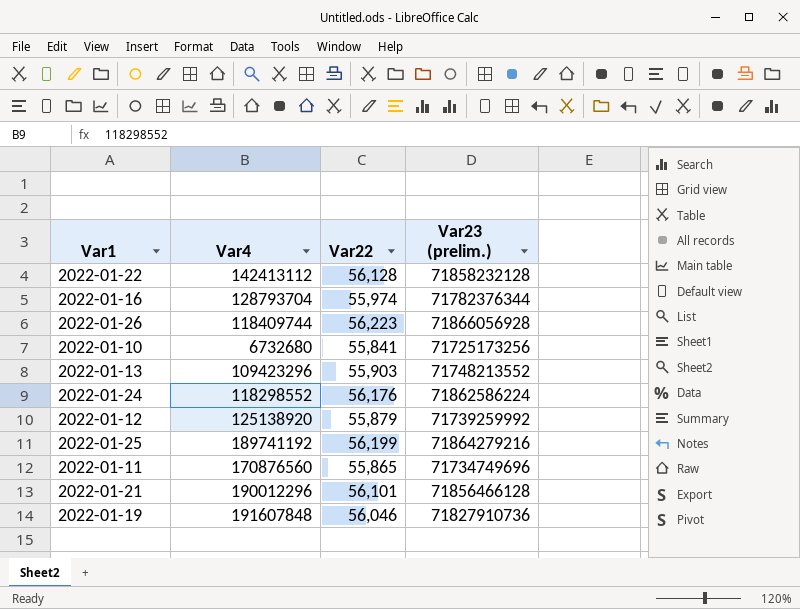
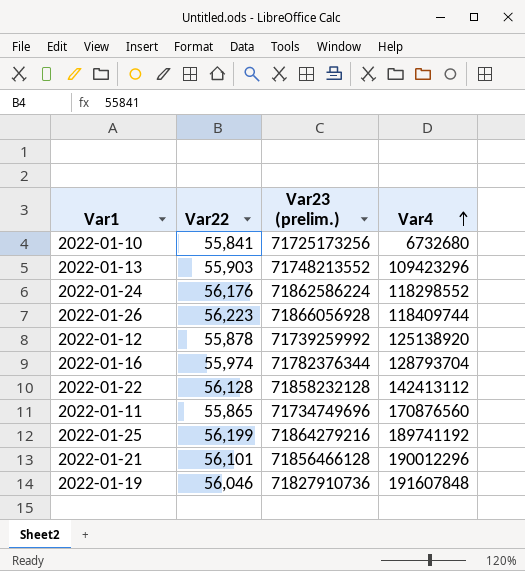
row order: none -> Var4 ascending
column Var4 | position: 2 -> 4
2022-01-12 | Var22: 55,879 -> 55,878

